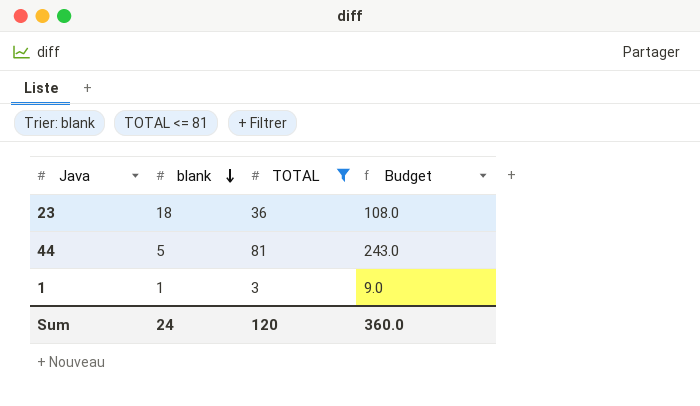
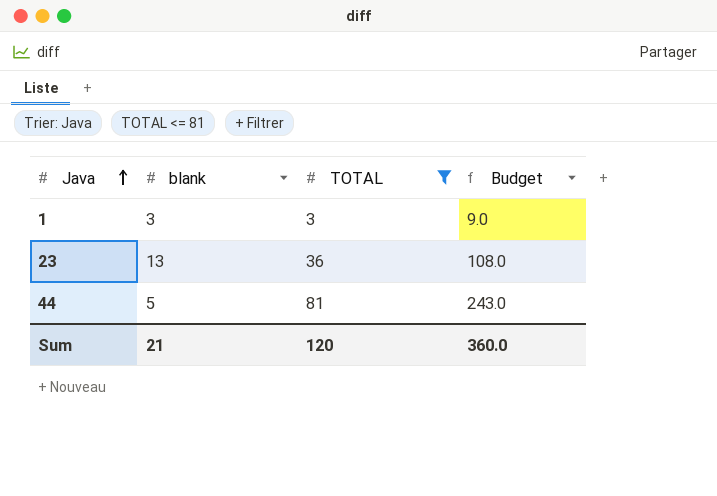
row order: blank descending -> Java ascending
1 | blank: 1 -> 3
23 | blank: 18 -> 13
Sum | blank: 24 -> 21

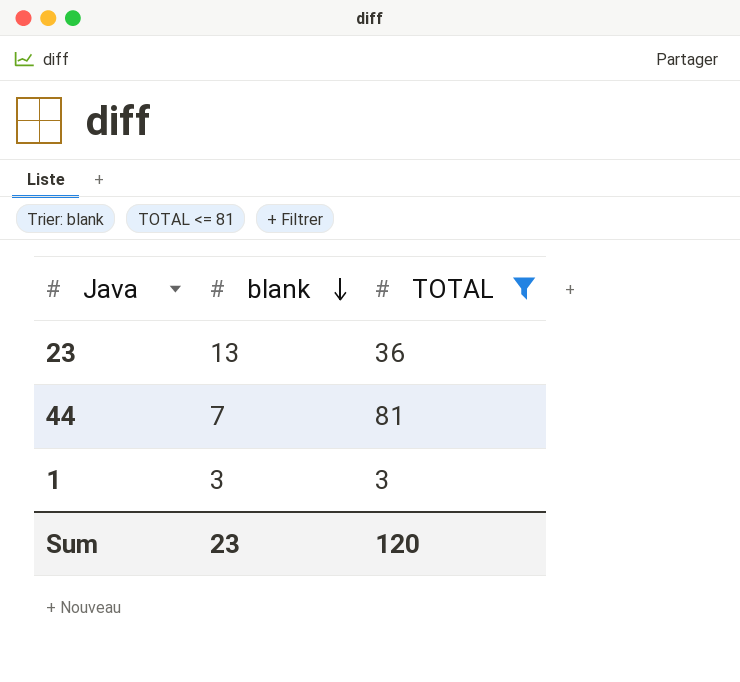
row order: Java ascending -> blank descending
column Budget | formula: [TOTAL] * 3 -> none
44 | blank: 5 -> 7
Sum | blank: 21 -> 23

